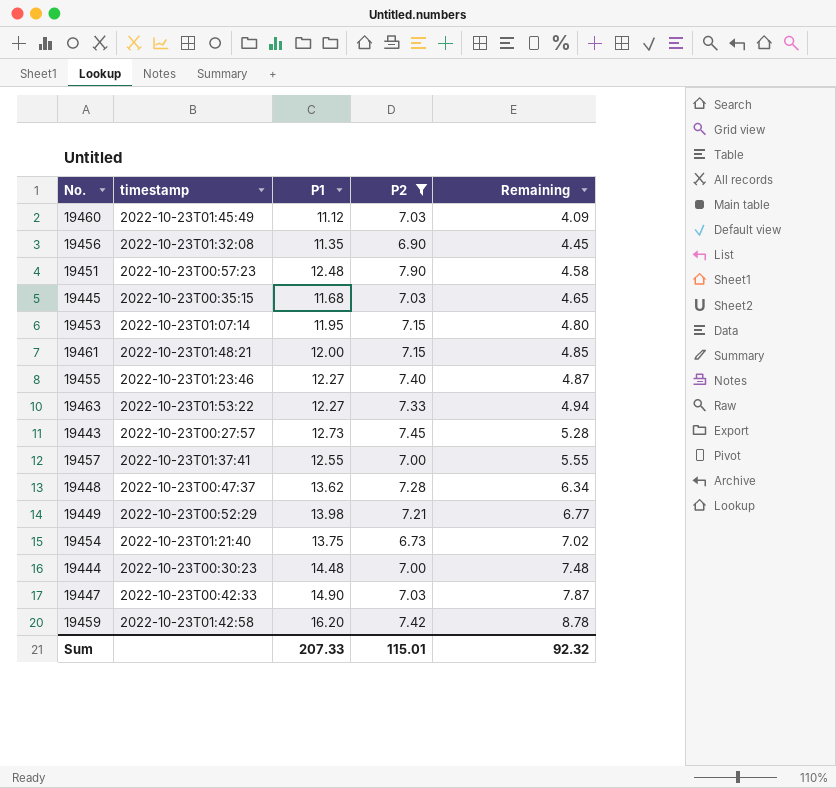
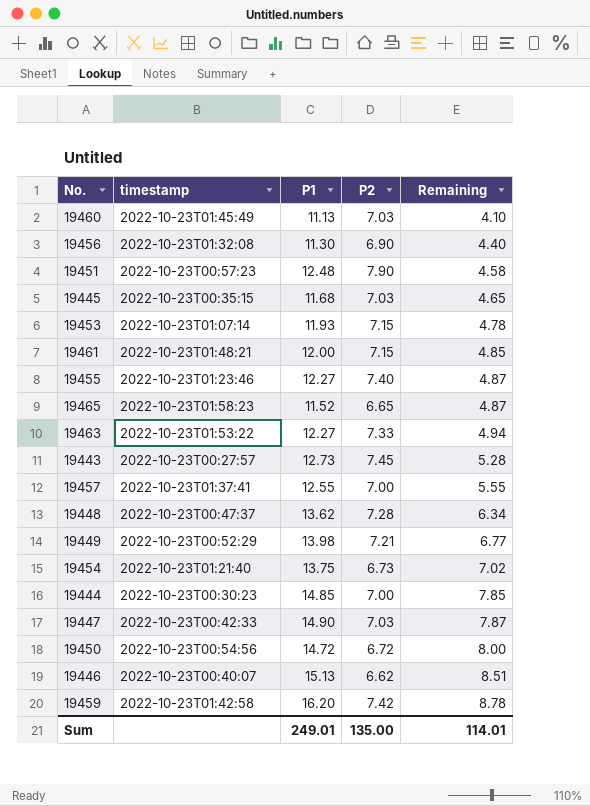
filter: P2 >= 6.73 -> none
19460 | P1: 11.12 -> 11.13
19460 | Remaining: 4.09 -> 4.10
19456 | P1: 11.35 -> 11.30
19456 | Remaining: 4.45 -> 4.40
19453 | P1: 11.95 -> 11.93
19453 | Remaining: 4.80 -> 4.78
19444 | P1: 14.48 -> 14.85
19444 | Remaining: 7.48 -> 7.85
Sum | P1: 207.33 -> 249.01
Sum | P2: 115.01 -> 135.00
Sum | Remaining: 92.32 -> 114.01

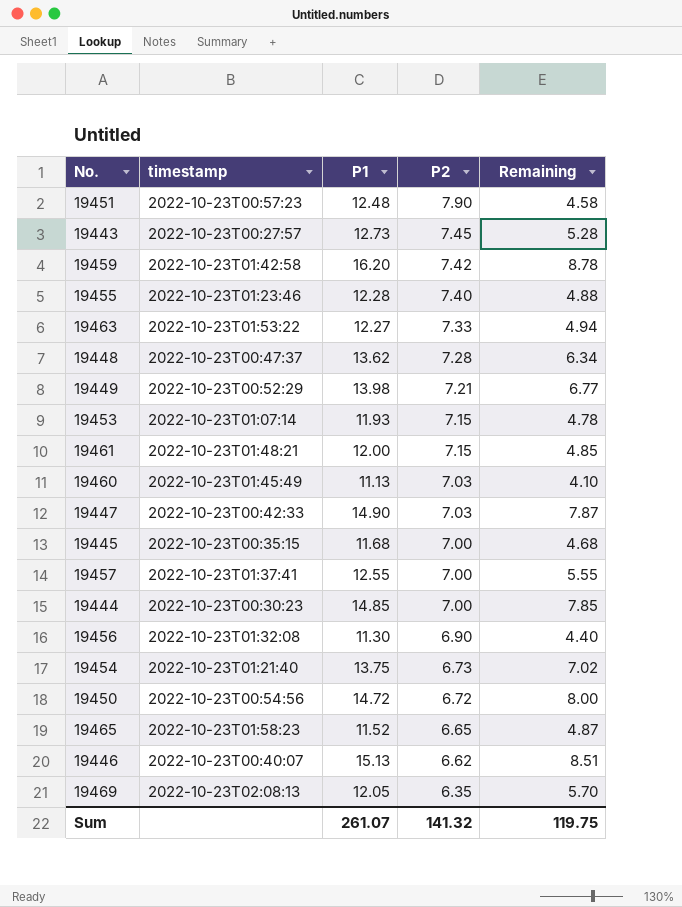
row order: Remaining ascending -> P2 descending
19455 | P1: 12.27 -> 12.28
19455 | Remaining: 4.87 -> 4.88
19445 | P2: 7.03 -> 7.00
19445 | Remaining: 4.65 -> 4.68
row 19469: none -> 2022-10-23T02:08:13 | 12.05 | 6.35 | 5.70
Sum | P1: 249.01 -> 261.07
Sum | P2: 135.00 -> 141.32
Sum | Remaining: 114.01 -> 119.75

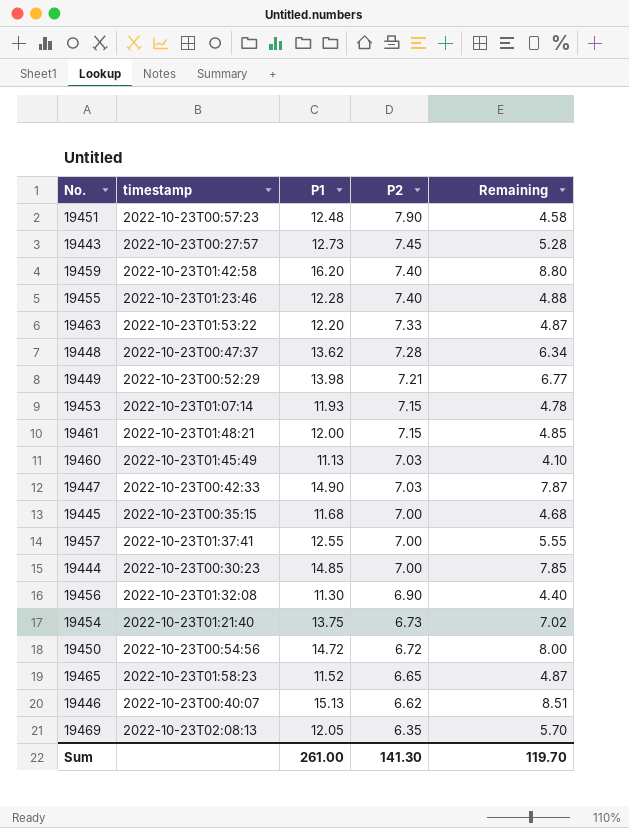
19459 | P2: 7.42 -> 7.40
19459 | Remaining: 8.78 -> 8.80
19463 | P1: 12.27 -> 12.20
19463 | Remaining: 4.94 -> 4.87
Sum | P1: 261.07 -> 261.00
Sum | P2: 141.32 -> 141.30
Sum | Remaining: 119.75 -> 119.70

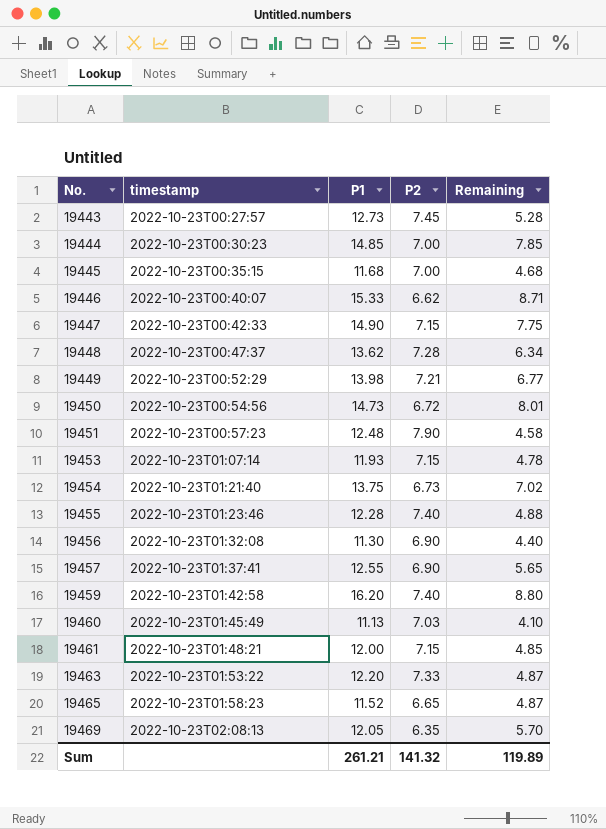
row order: P2 descending -> No. ascending
19446 | P1: 15.13 -> 15.33
19446 | Remaining: 8.51 -> 8.71
19447 | P2: 7.03 -> 7.15
19447 | Remaining: 7.87 -> 7.75
19450 | P1: 14.72 -> 14.73
19450 | Remaining: 8.00 -> 8.01
19457 | P2: 7.00 -> 6.90
19457 | Remaining: 5.55 -> 5.65
Sum | P1: 261.00 -> 261.21
Sum | P2: 141.30 -> 141.32
Sum | Remaining: 119.70 -> 119.89

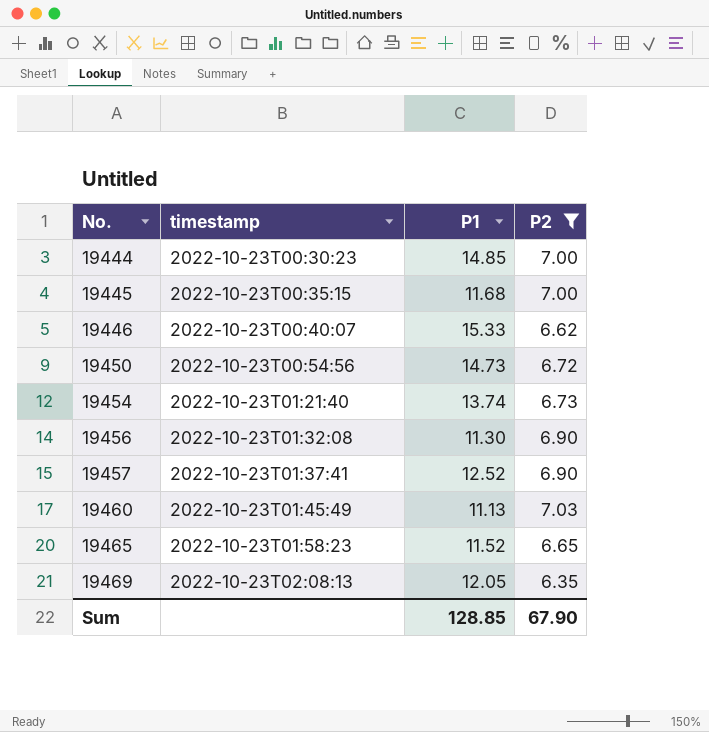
filter: none -> P2 <= 7.03
column Remaining | formula: [P1] - [P2] -> none
19454 | P1: 13.75 -> 13.74
19457 | P1: 12.55 -> 12.52
Sum | P1: 261.21 -> 128.85
Sum | P2: 141.32 -> 67.90

